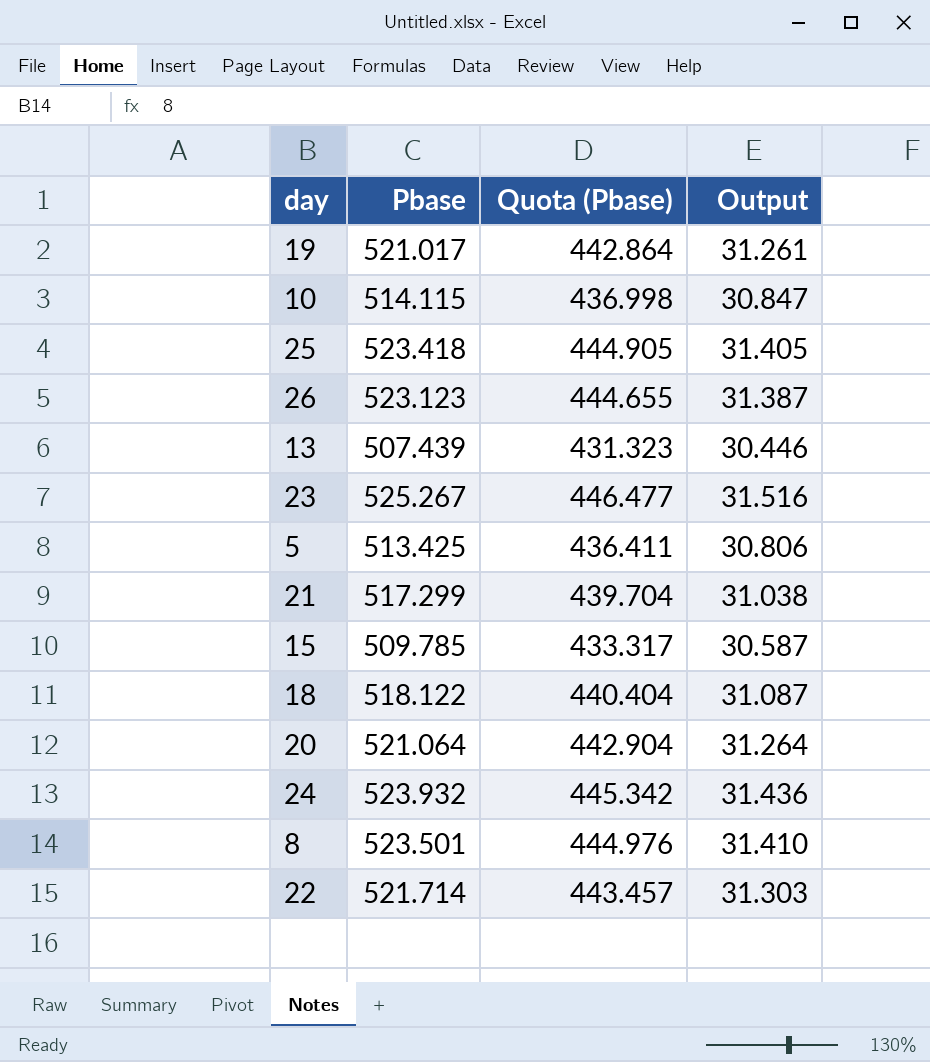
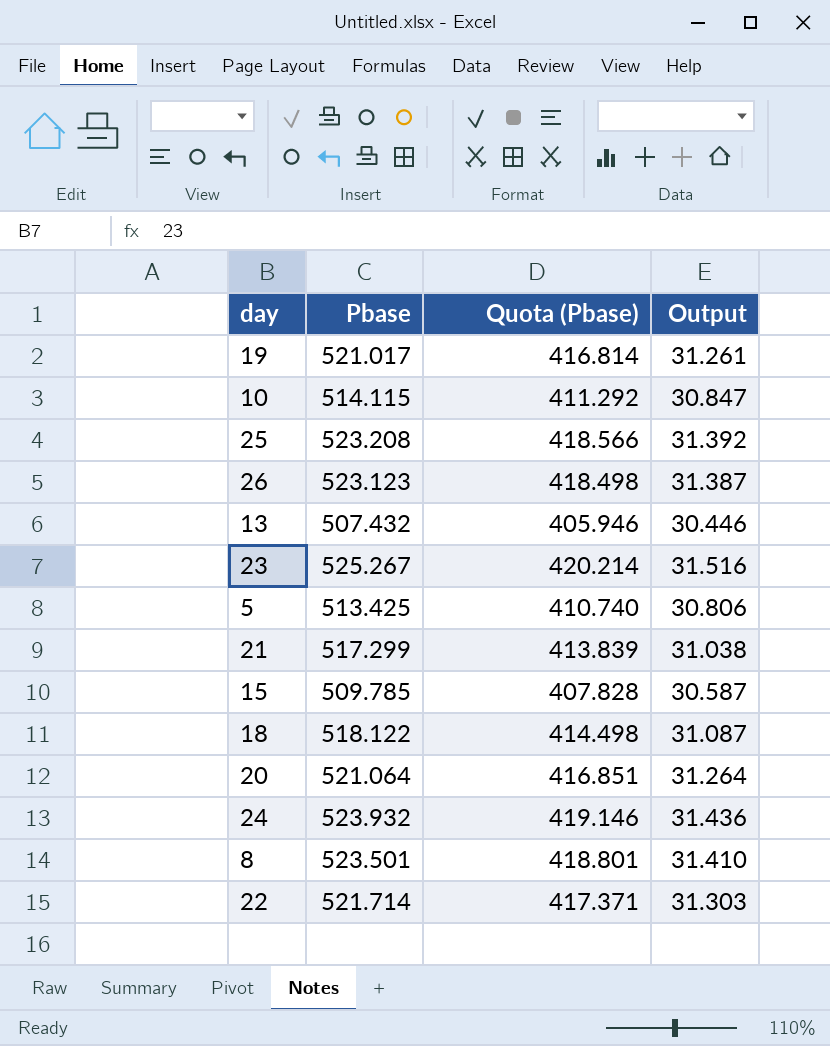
column Quota (Pbase) | formula: [Pbase] * 0.85 -> [Pbase] * 0.8
25 | Pbase: 523.418 -> 523.208
25 | Output: 31.405 -> 31.392
13 | Pbase: 507.439 -> 507.432

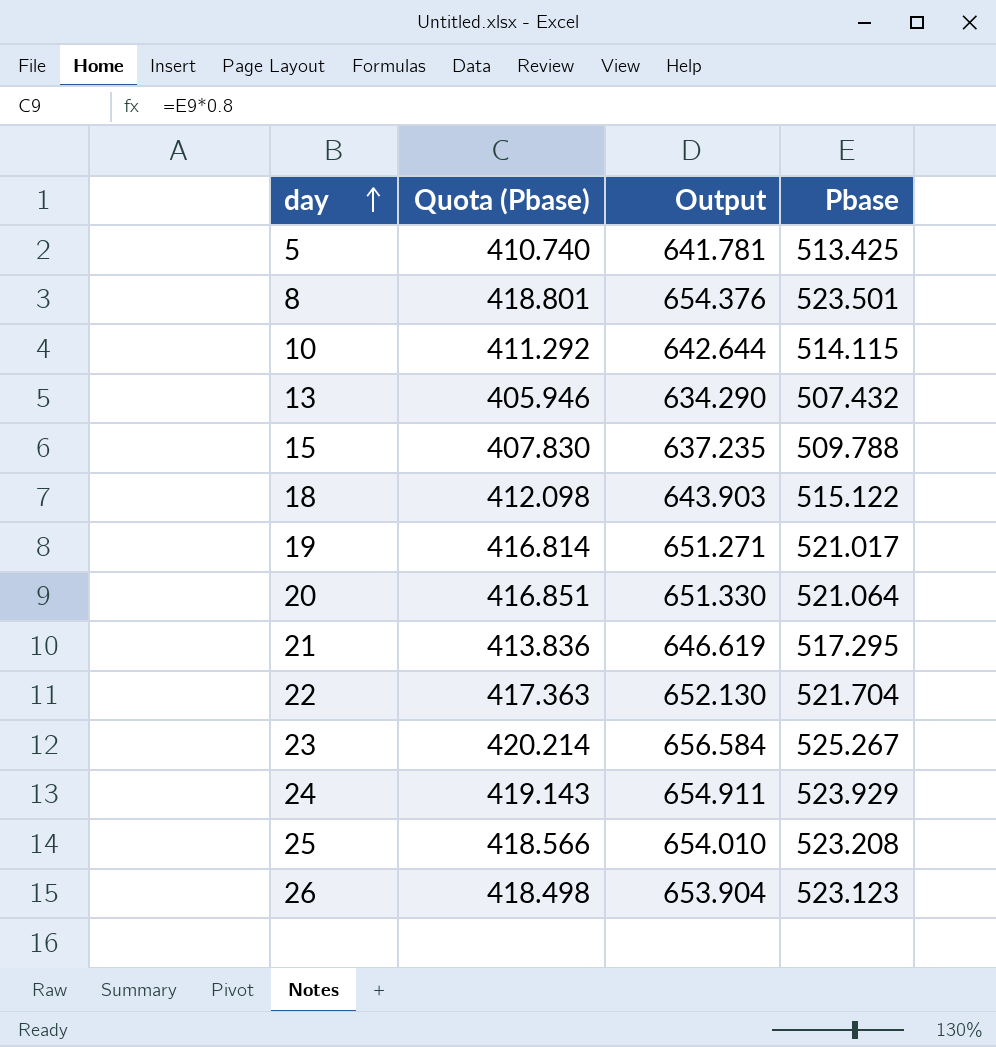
row order: none -> day ascending
column Output | formula: [Pbase] * 0.06 -> [Pbase] * 1.25
column Pbase | position: 2 -> 4
15 | Quota (Pbase): 407.828 -> 407.830
15 | Pbase: 509.785 -> 509.788
18 | Quota (Pbase): 414.498 -> 412.098
18 | Pbase: 518.122 -> 515.122
21 | Quota (Pbase): 413.839 -> 413.836
21 | Pbase: 517.299 -> 517.295
22 | Quota (Pbase): 417.371 -> 417.363
22 | Pbase: 521.714 -> 521.704
24 | Quota (Pbase): 419.146 -> 419.143
24 | Pbase: 523.932 -> 523.929

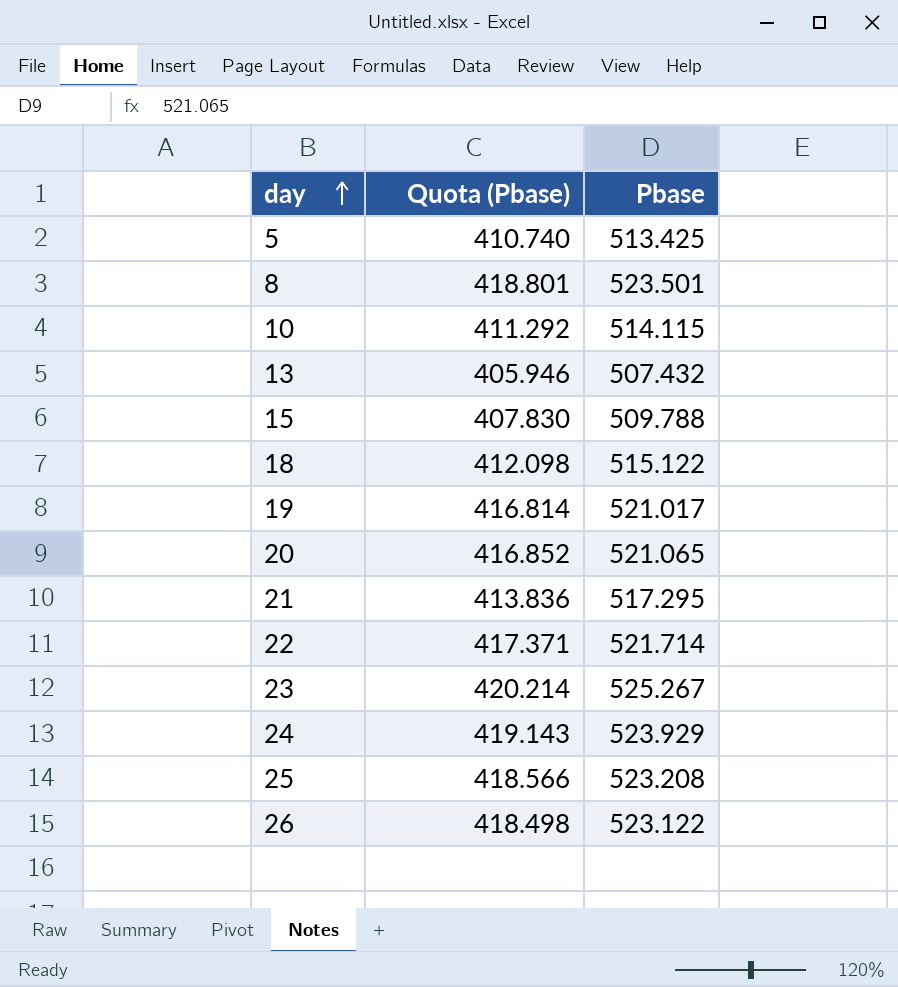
column Output | formula: [Pbase] * 1.25 -> none
20 | Quota (Pbase): 416.851 -> 416.852
20 | Pbase: 521.064 -> 521.065
22 | Quota (Pbase): 417.363 -> 417.371
22 | Pbase: 521.704 -> 521.714
26 | Pbase: 523.123 -> 523.122

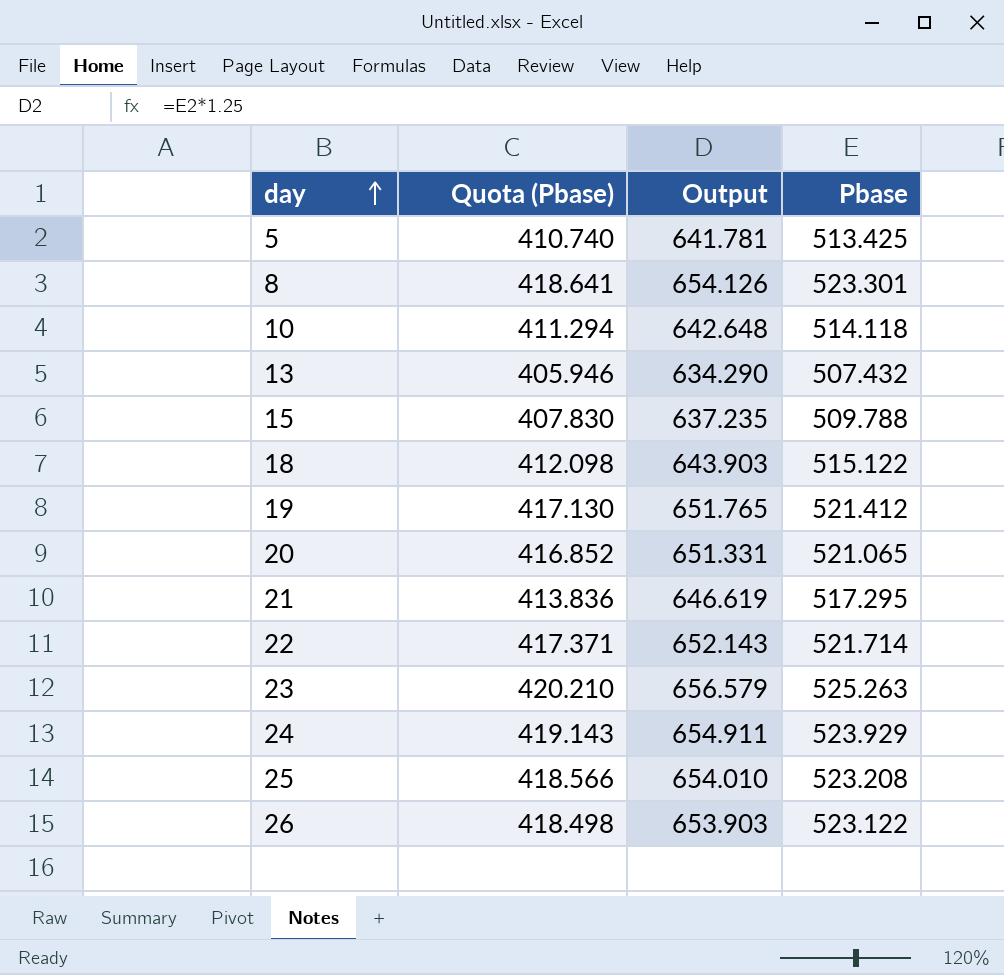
column Output | formula: none -> [Pbase] * 1.25
8 | Quota (Pbase): 418.801 -> 418.641
8 | Pbase: 523.501 -> 523.301
10 | Quota (Pbase): 411.292 -> 411.294
10 | Pbase: 514.115 -> 514.118
19 | Quota (Pbase): 416.814 -> 417.130
19 | Pbase: 521.017 -> 521.412
23 | Quota (Pbase): 420.214 -> 420.210
23 | Pbase: 525.267 -> 525.263

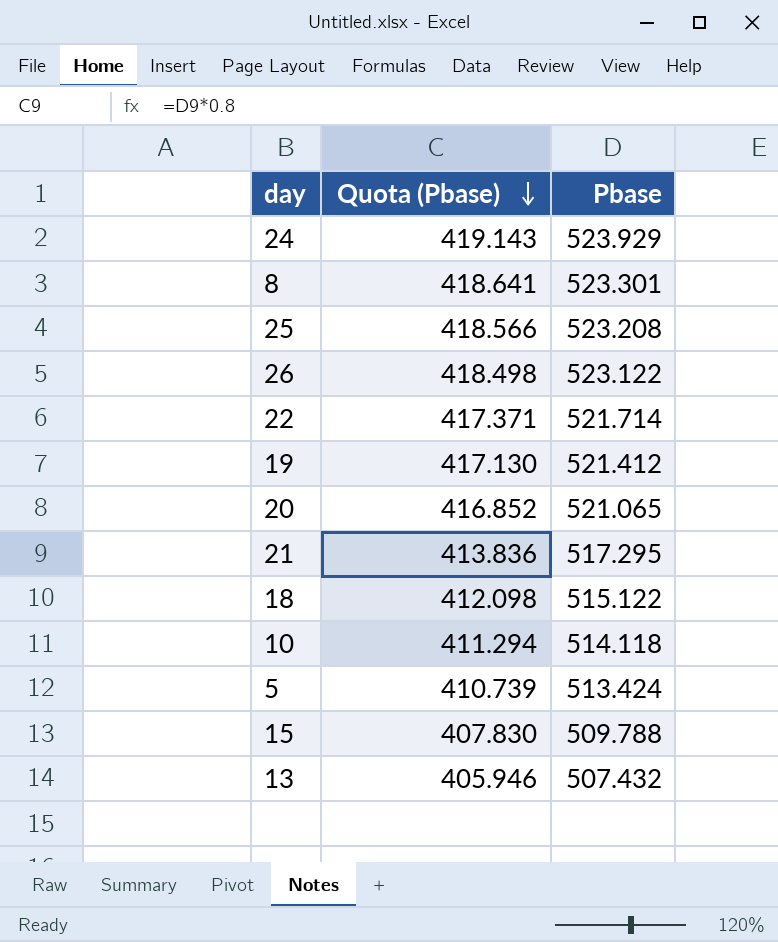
row order: day ascending -> Quota (Pbase) descending
column Output | formula: [Pbase] * 1.25 -> none
row 23: 420.210 | 656.579 | 525.263 -> none
5 | Quota (Pbase): 410.740 -> 410.739
5 | Pbase: 513.425 -> 513.424

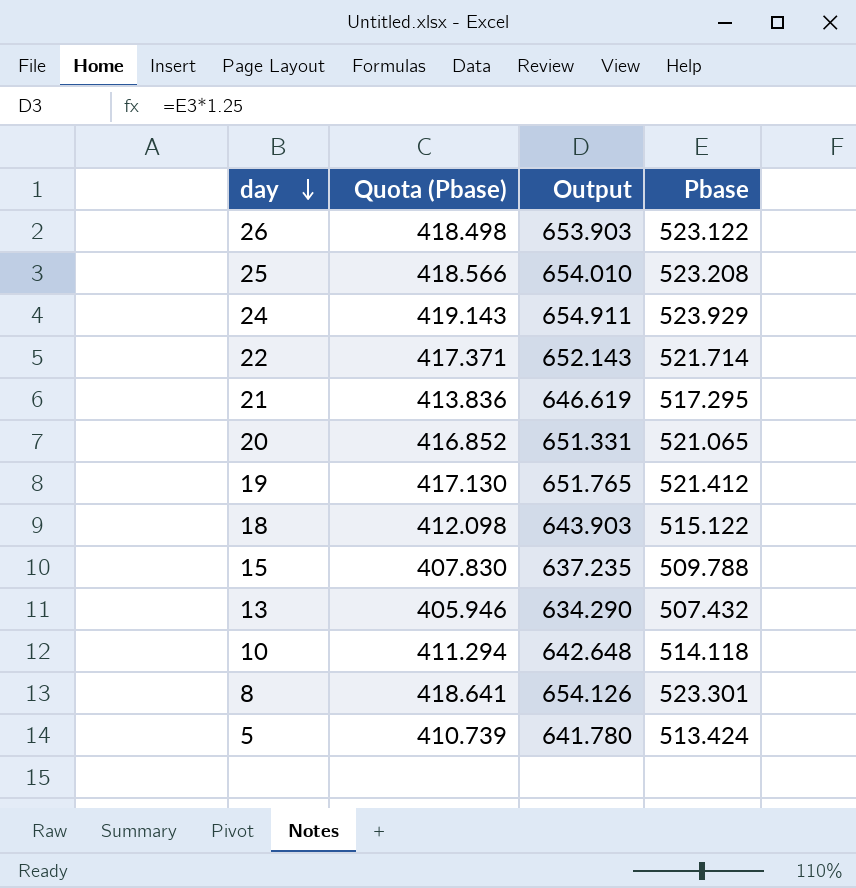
row order: Quota (Pbase) descending -> day descending
column Output | formula: none -> [Pbase] * 1.25

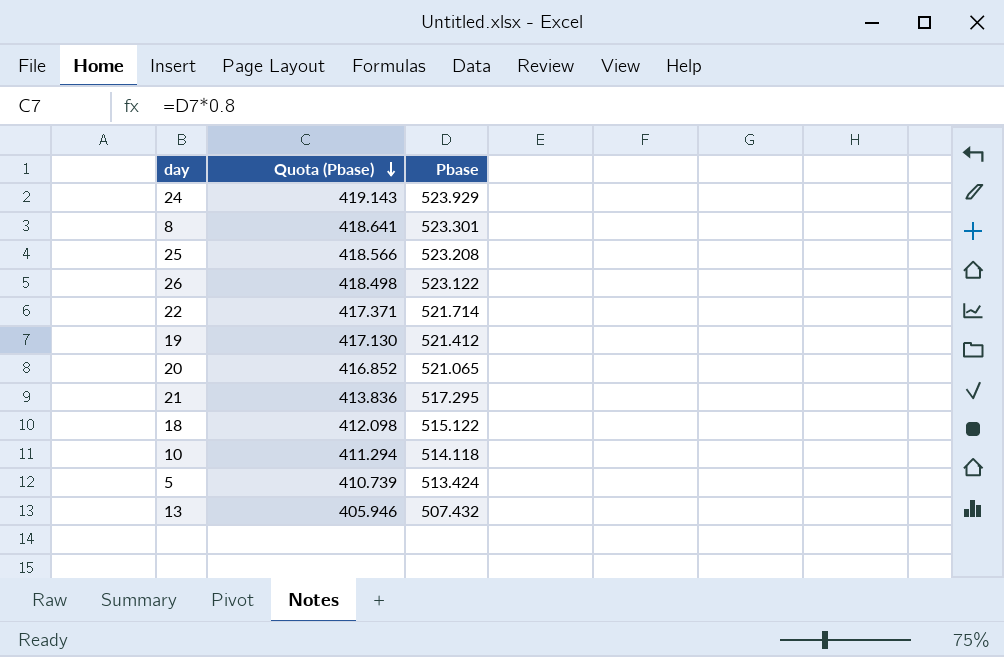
row order: day descending -> Quota (Pbase) descending
column Output | formula: [Pbase] * 1.25 -> none
row 15: 407.830 | 637.235 | 509.788 -> none

